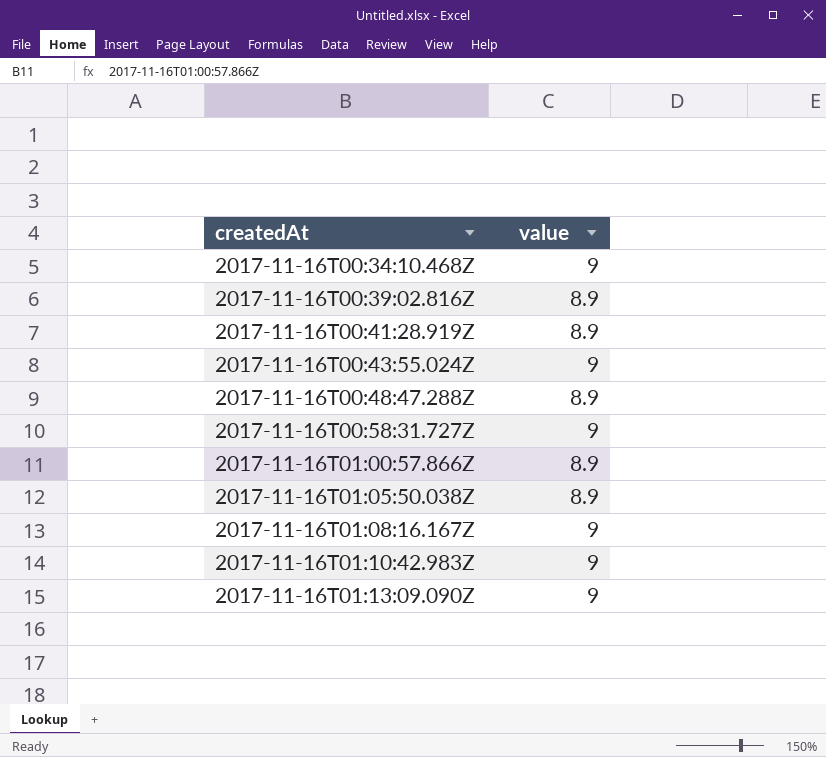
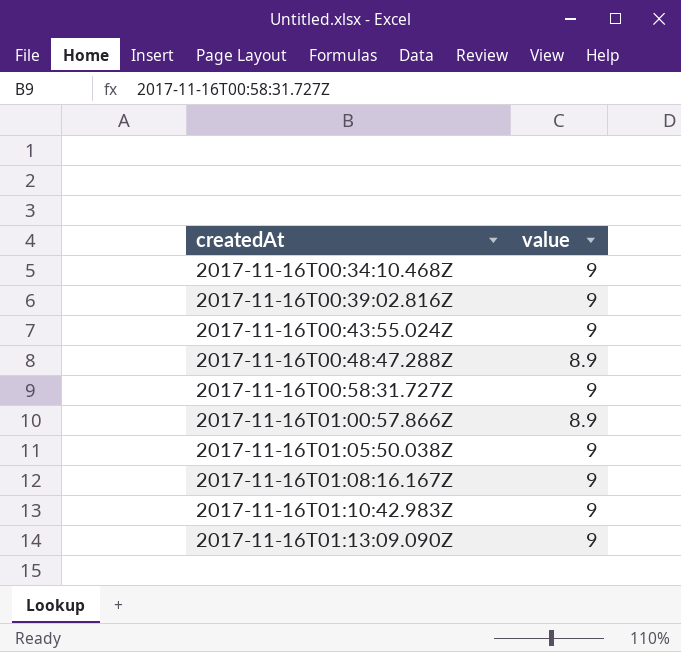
row 2017-11-16T00:41:28.919Z: 8.9 -> none
2017-11-16T00:39:02.816Z | value: 8.9 -> 9
2017-11-16T01:05:50.038Z | value: 8.9 -> 9

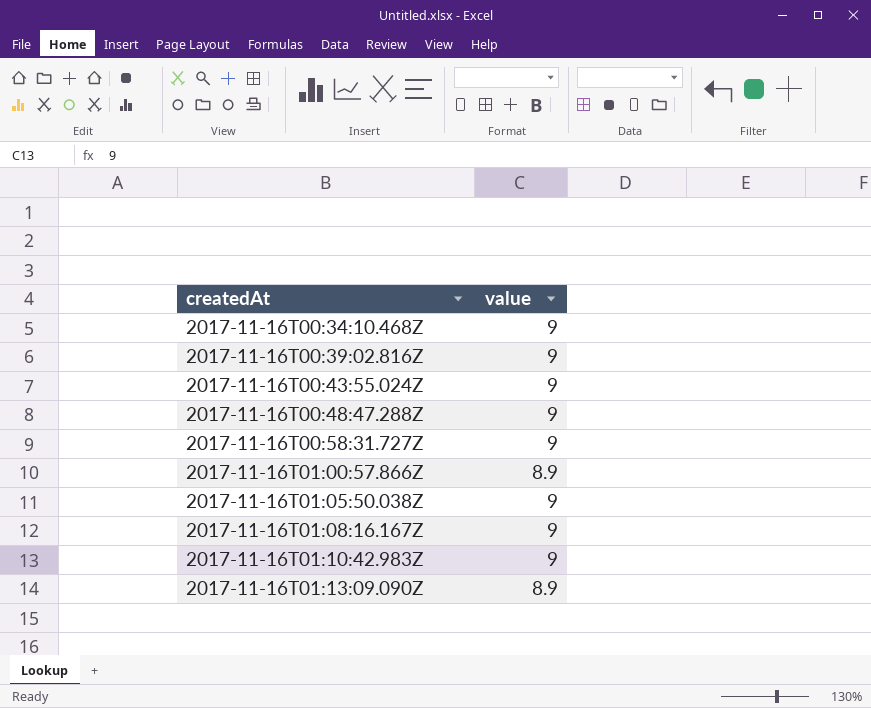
2017-11-16T00:48:47.288Z | value: 8.9 -> 9
2017-11-16T01:13:09.090Z | value: 9 -> 8.9

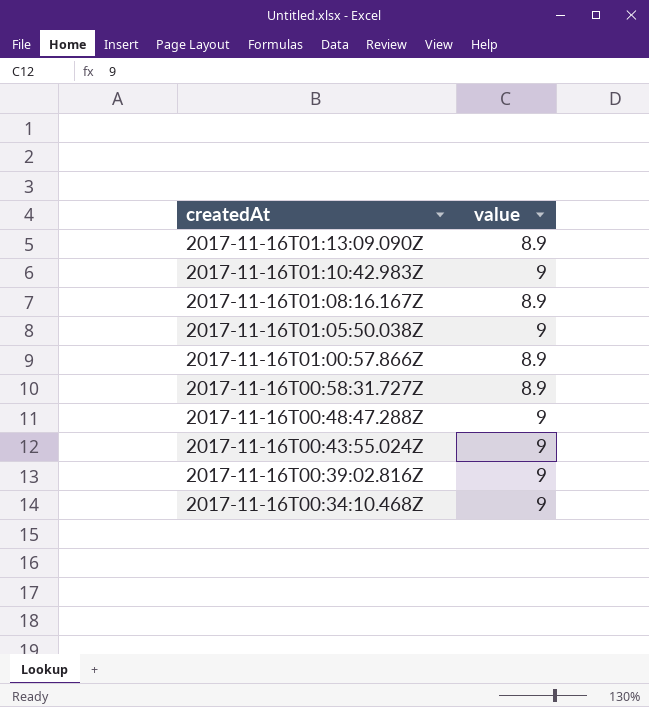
row order: createdAt ascending -> createdAt descending
2017-11-16T01:08:16.167Z | value: 9 -> 8.9
2017-11-16T00:58:31.727Z | value: 9 -> 8.9

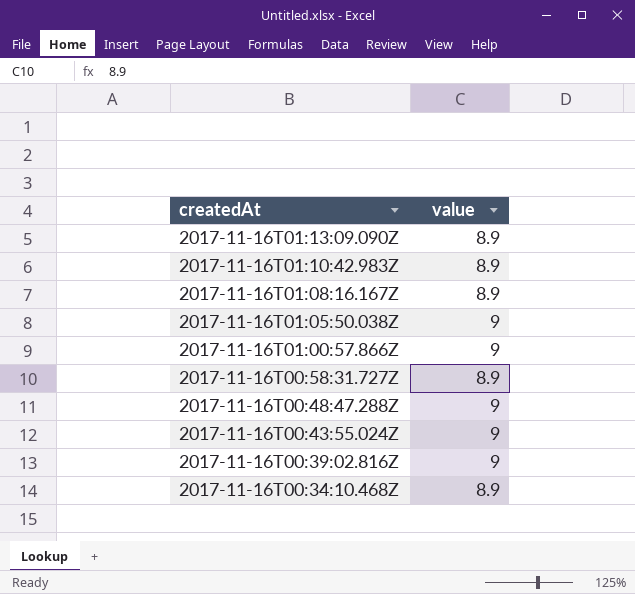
2017-11-16T01:10:42.983Z | value: 9 -> 8.9
2017-11-16T01:00:57.866Z | value: 8.9 -> 9
2017-11-16T00:34:10.468Z | value: 9 -> 8.9

